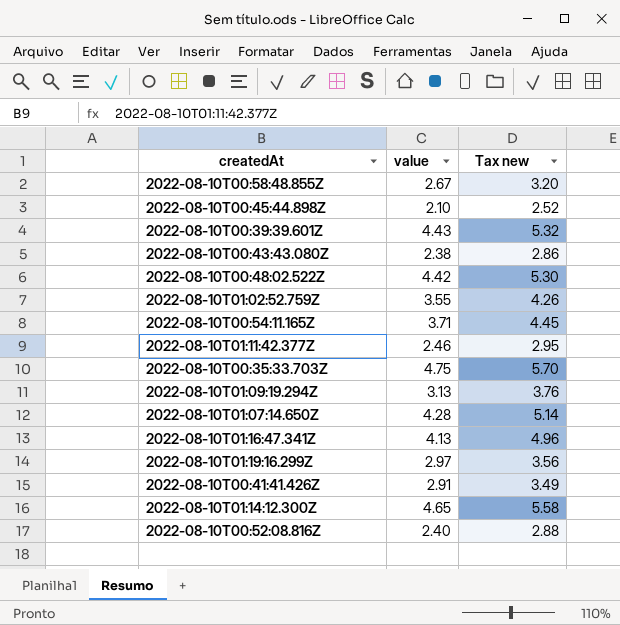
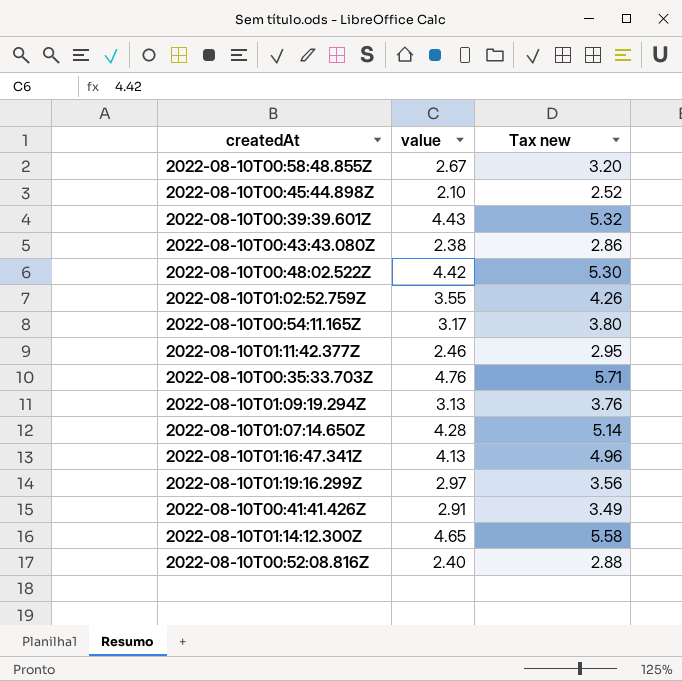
2022-08-10T00:54:11.165Z | value: 3.71 -> 3.17
2022-08-10T00:54:11.165Z | Tax new: 4.45 -> 3.80
2022-08-10T00:35:33.703Z | value: 4.75 -> 4.76
2022-08-10T00:35:33.703Z | Tax new: 5.70 -> 5.71

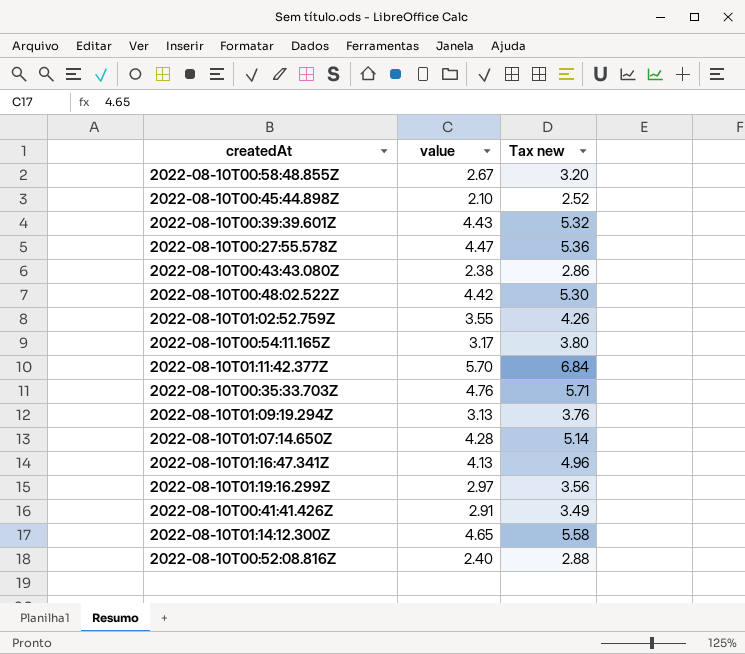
row 2022-08-10T00:27:55.578Z: none -> 4.47 | 5.36
2022-08-10T01:11:42.377Z | value: 2.46 -> 5.70
2022-08-10T01:11:42.377Z | Tax new: 2.95 -> 6.84

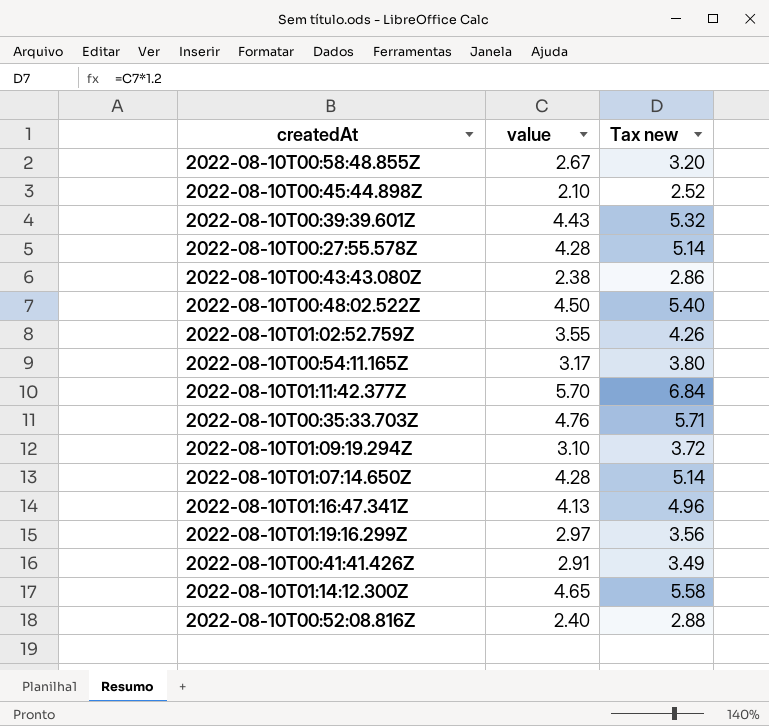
2022-08-10T00:27:55.578Z | value: 4.47 -> 4.28
2022-08-10T00:27:55.578Z | Tax new: 5.36 -> 5.14
2022-08-10T00:48:02.522Z | value: 4.42 -> 4.50
2022-08-10T00:48:02.522Z | Tax new: 5.30 -> 5.40
2022-08-10T01:09:19.294Z | value: 3.13 -> 3.10
2022-08-10T01:09:19.294Z | Tax new: 3.76 -> 3.72

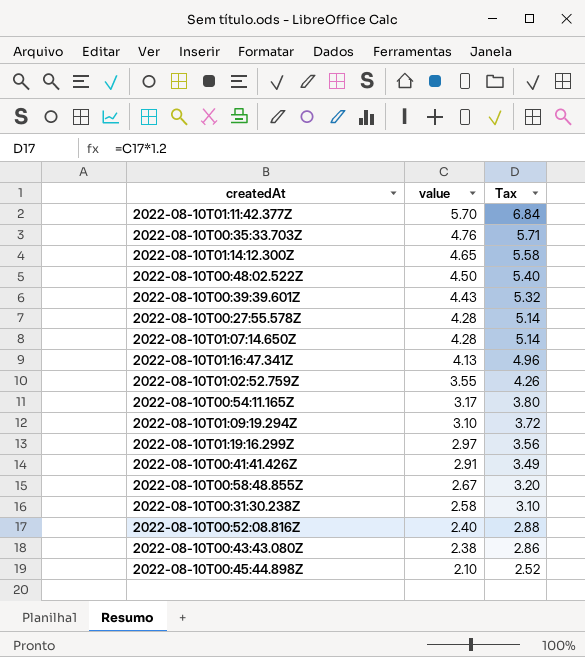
row order: none -> value descending
column name: Tax new -> Tax
row 2022-08-10T00:31:30.238Z: none -> 2.58 | 3.10

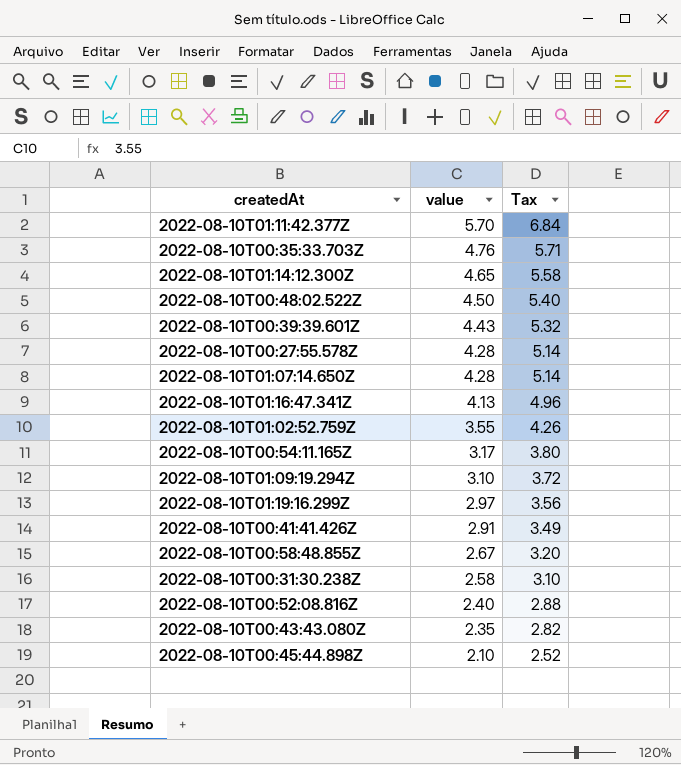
2022-08-10T00:43:43.080Z | value: 2.38 -> 2.35
2022-08-10T00:43:43.080Z | Tax: 2.86 -> 2.82

